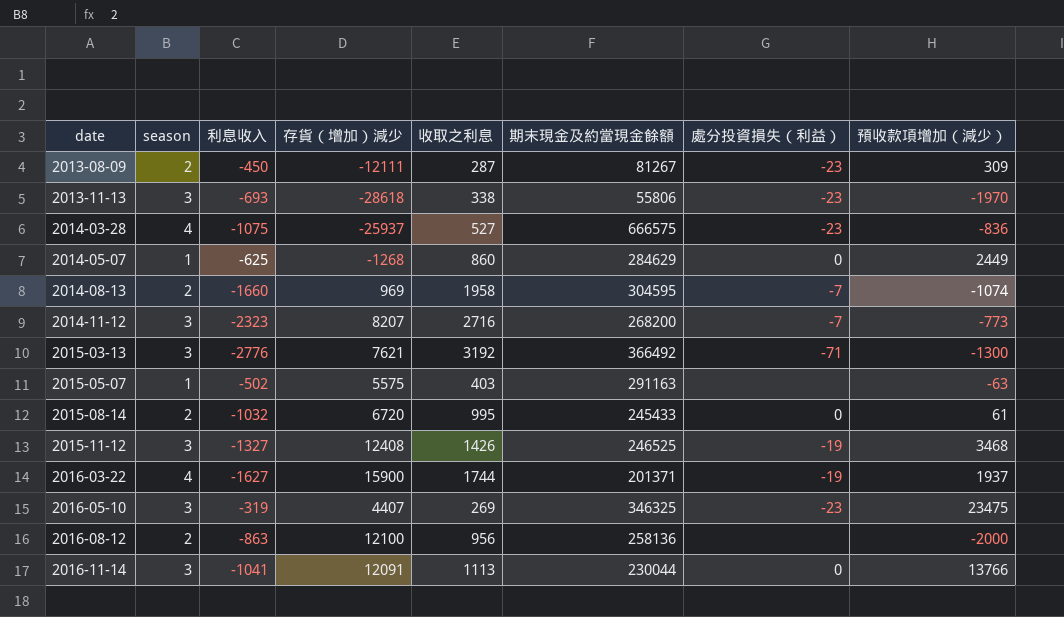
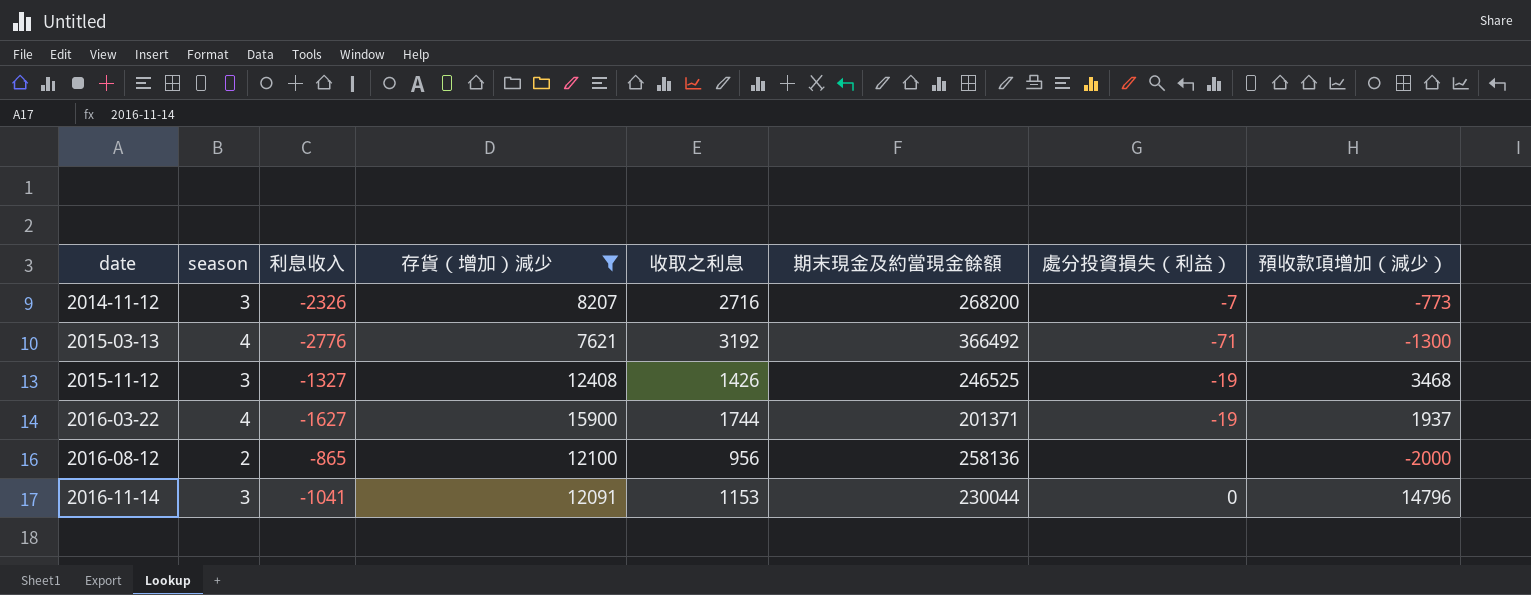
filter: none -> 存貨（增加）減少 >= 7621
2014-11-12 | 利息收入: -2323 -> -2326
2015-03-13 | season: 3 -> 4
2016-08-12 | 利息收入: -863 -> -865
2016-11-14 | 收取之利息: 1113 -> 1153
2016-11-14 | 預收款項增加（減少）: 13766 -> 14796

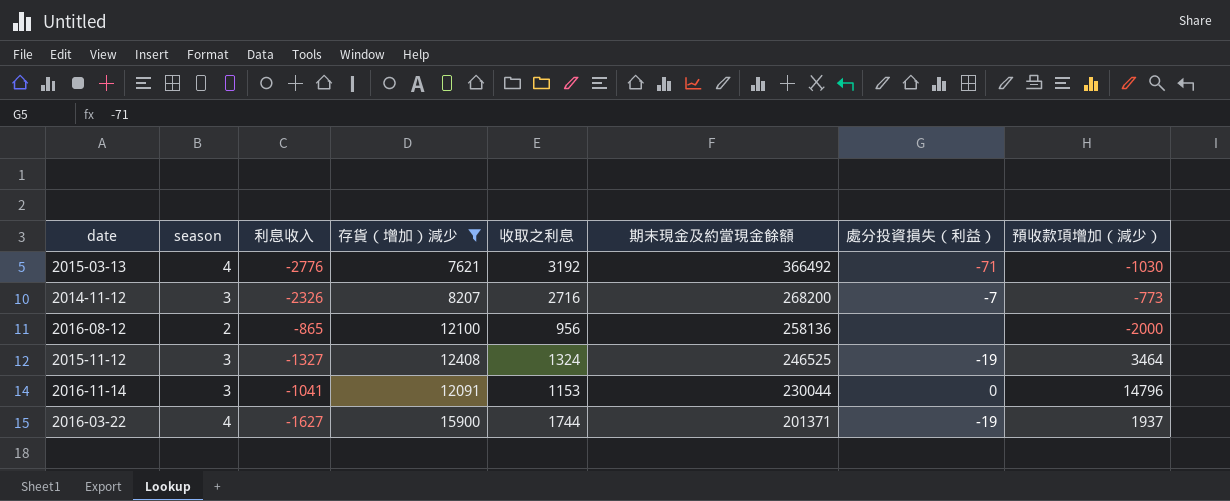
row order: date ascending -> 期末現金及約當現金餘額 descending
2015-03-13 | 預收款項增加（減少）: -1300 -> -1030
2015-11-12 | 收取之利息: 1426 -> 1324
2015-11-12 | 預收款項增加（減少）: 3468 -> 3464

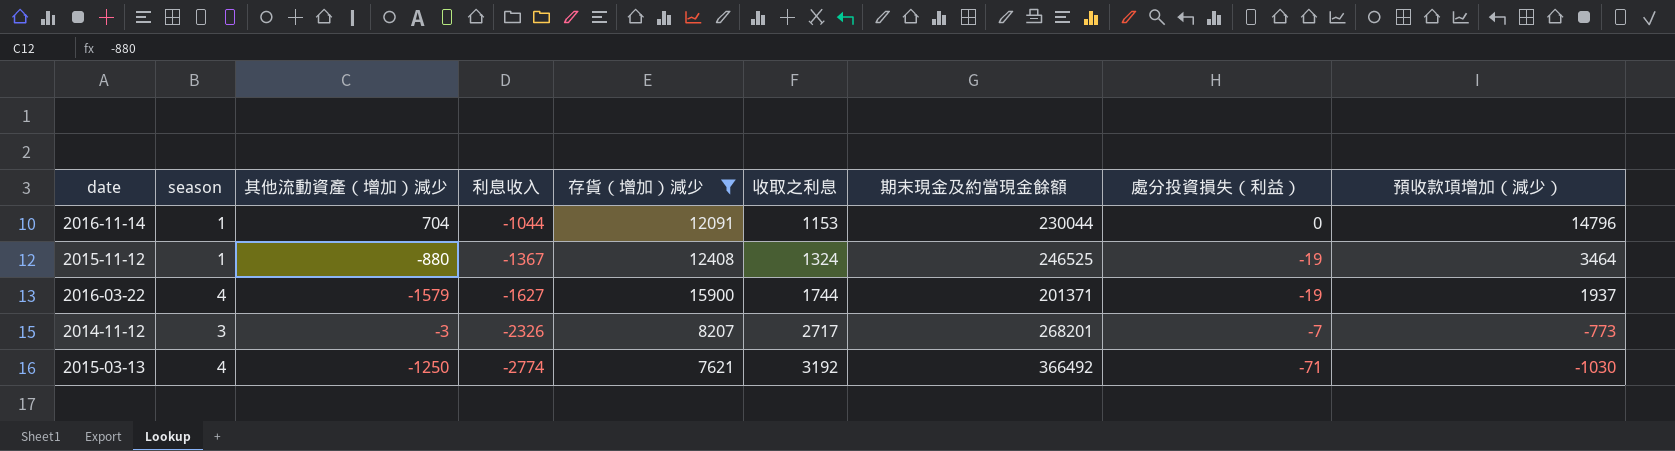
row order: 期末現金及約當現金餘額 descending -> 利息收入 descending
column 其他流動資產（增加）減少 | position: none -> 3
row 2016-08-12: 2 | -865 | 12100 | 956 | 258136 | none | -2000 -> none
2016-11-14 | season: 3 -> 1
2016-11-14 | 利息收入: -1041 -> -1044
2015-11-12 | season: 3 -> 1
2015-11-12 | 利息收入: -1327 -> -1367
2014-11-12 | 收取之利息: 2716 -> 2717
2014-11-12 | 期末現金及約當現金餘額: 268200 -> 268201
2015-03-13 | 利息收入: -2776 -> -2774

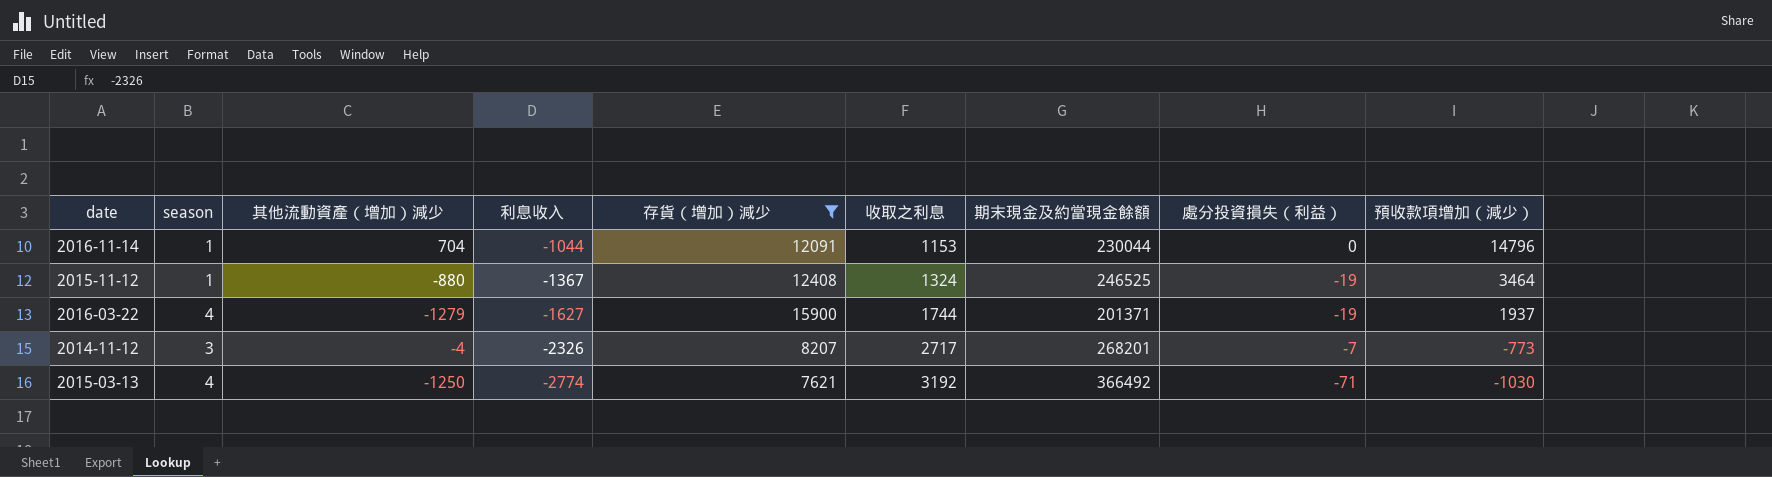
2016-03-22 | 其他流動資產（增加）減少: -1579 -> -1279
2014-11-12 | 其他流動資產（增加）減少: -3 -> -4

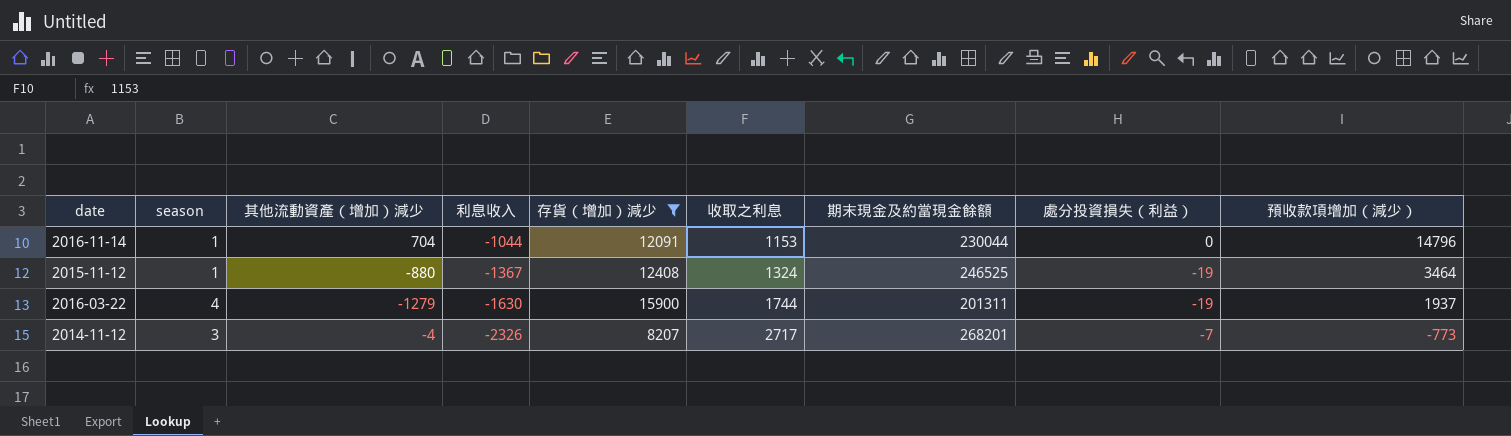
row 2015-03-13: 4 | -1250 | -2774 | 7621 | 3192 | 366492 | -71 | -1030 -> none
2016-03-22 | 利息收入: -1627 -> -1630
2016-03-22 | 期末現金及約當現金餘額: 201371 -> 201311

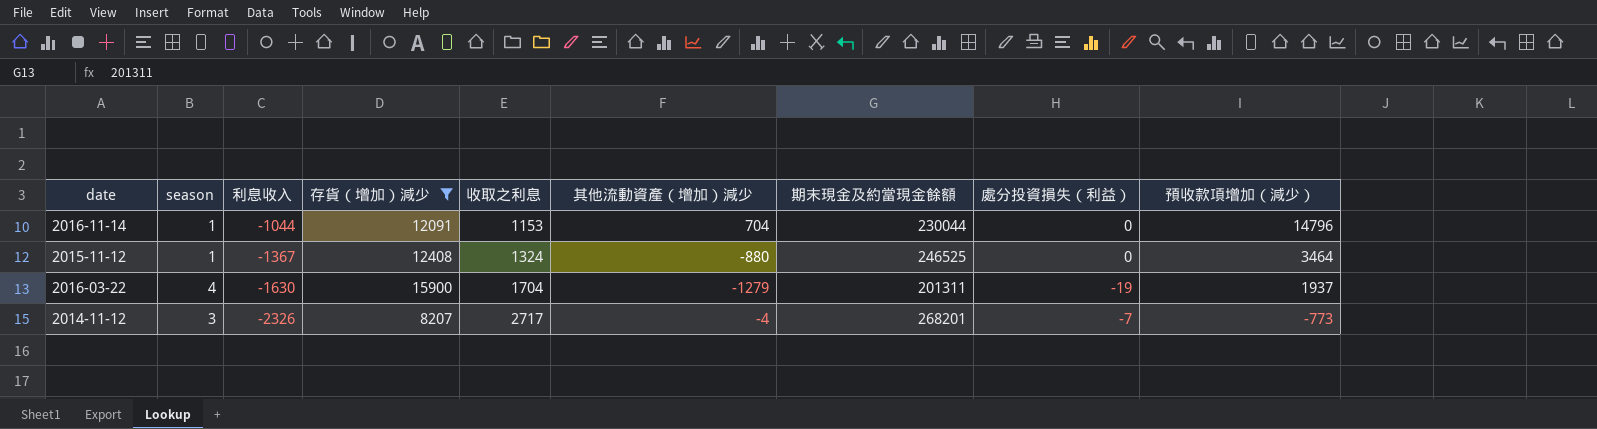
column 其他流動資產（增加）減少 | position: 3 -> 6
2015-11-12 | 處分投資損失（利益）: -19 -> 0
2016-03-22 | 收取之利息: 1744 -> 1704

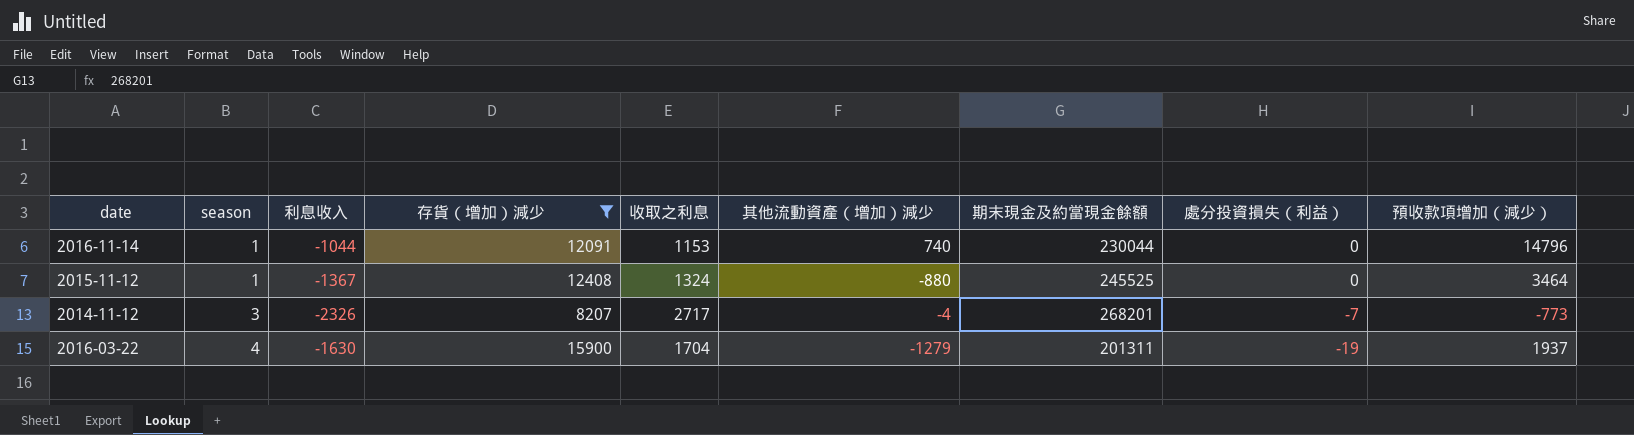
row order: 利息收入 descending -> season ascending
2016-11-14 | 其他流動資產（增加）減少: 704 -> 740
2015-11-12 | 期末現金及約當現金餘額: 246525 -> 245525

